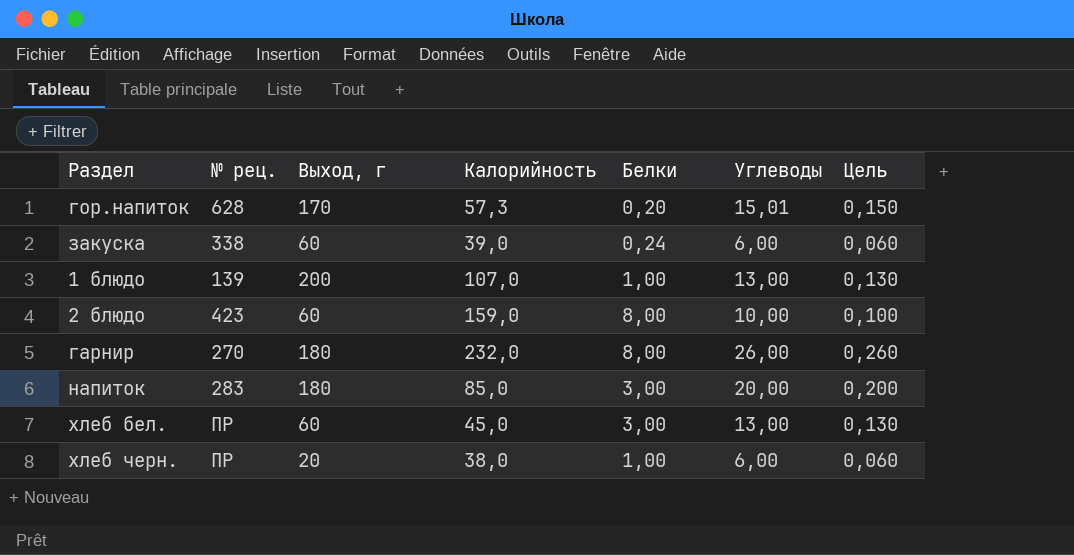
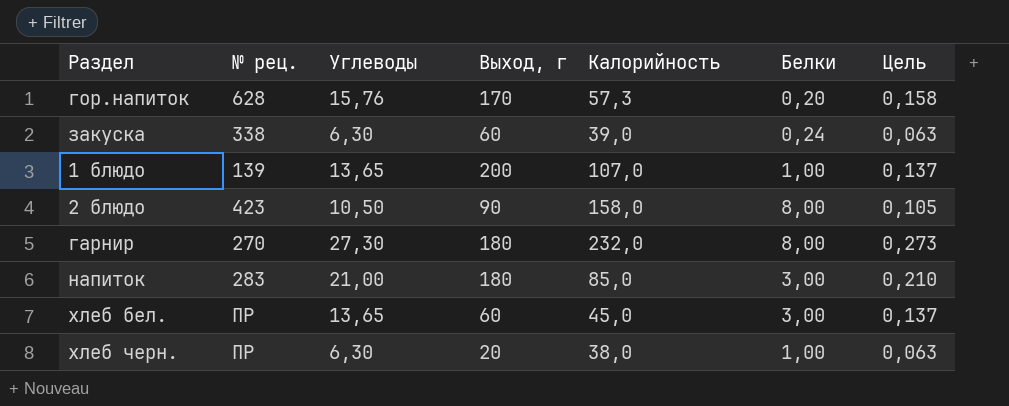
column Углеводы | position: 6 -> 3
гор.напиток | Углеводы: 15,01 -> 15,76
гор.напиток | Цель: 0,150 -> 0,158
закуска | Углеводы: 6,00 -> 6,30
закуска | Цель: 0,060 -> 0,063
1 блюдо | Углеводы: 13,00 -> 13,65
1 блюдо | Цель: 0,130 -> 0,137
2 блюдо | Углеводы: 10,00 -> 10,50
2 блюдо | Выход, г: 60 -> 90
2 блюдо | Калорийность: 159,0 -> 158,0
2 блюдо | Цель: 0,100 -> 0,105
гарнир | Углеводы: 26,00 -> 27,30
гарнир | Цель: 0,260 -> 0,273
напиток | Углеводы: 20,00 -> 21,00
напиток | Цель: 0,200 -> 0,210
хлеб бел. | Углеводы: 13,00 -> 13,65
хлеб бел. | Цель: 0,130 -> 0,137
хлеб черн. | Углеводы: 6,00 -> 6,30
хлеб черн. | Цель: 0,060 -> 0,063

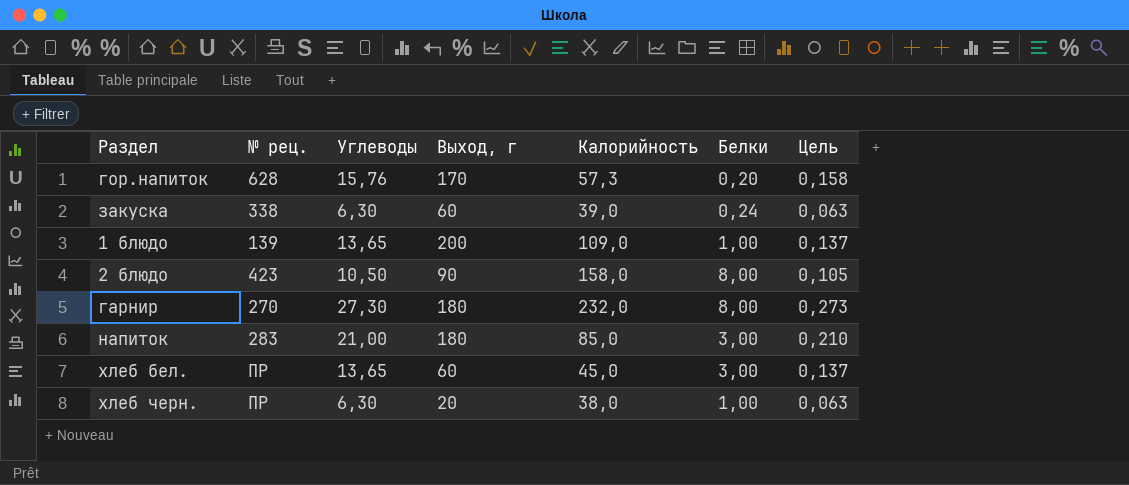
1 блюдо | Калорийность: 107,0 -> 109,0

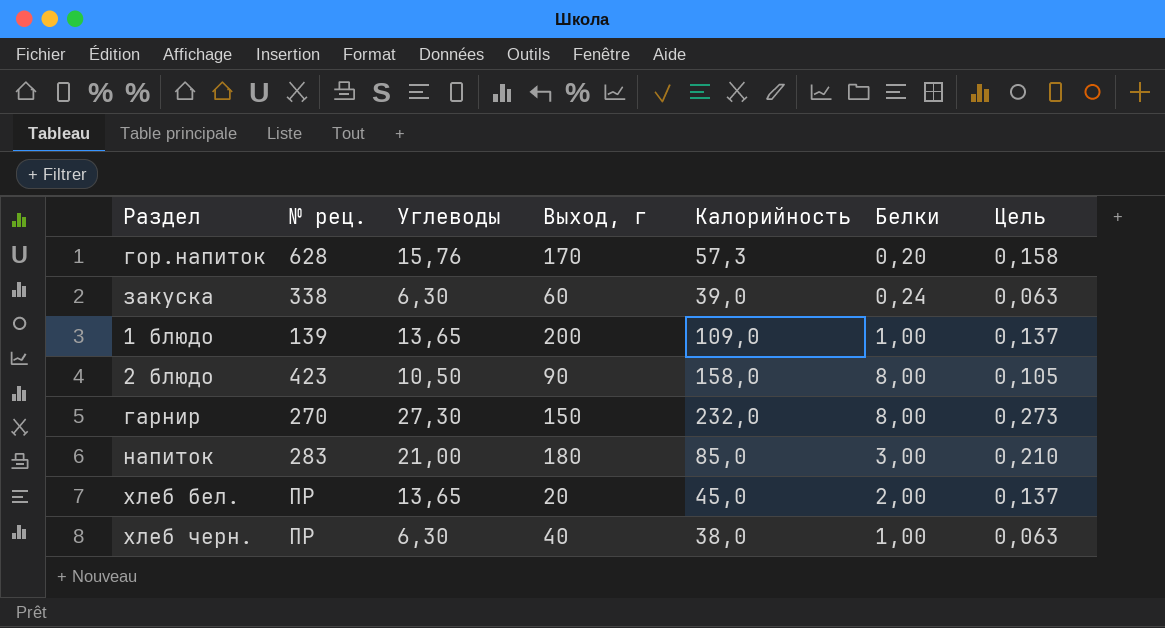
гарнир | Выход, г: 180 -> 150
хлеб бел. | Выход, г: 60 -> 20
хлеб бел. | Белки: 3,00 -> 2,00
хлеб черн. | Выход, г: 20 -> 40

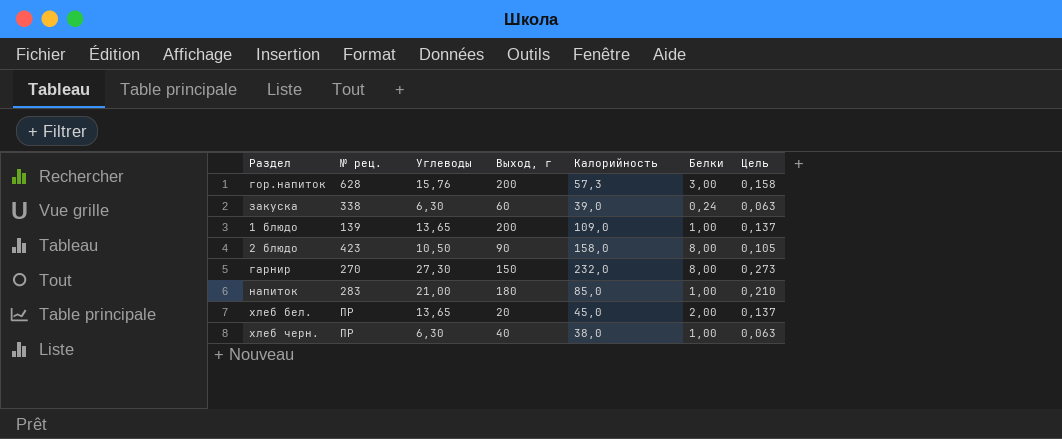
гор.напиток | Выход, г: 170 -> 200
гор.напиток | Белки: 0,20 -> 3,00
напиток | Белки: 3,00 -> 1,00

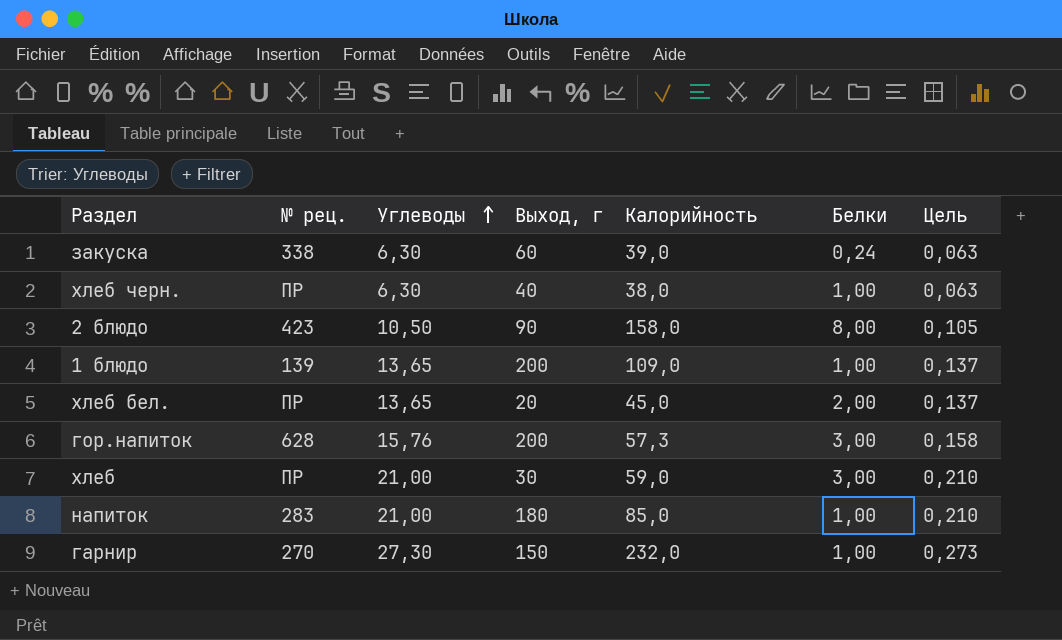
row order: none -> Углеводы ascending
row хлеб: none -> ПР | 21,00 | 30 | 59,0 | 3,00 | 0,210
гарнир | Белки: 8,00 -> 1,00

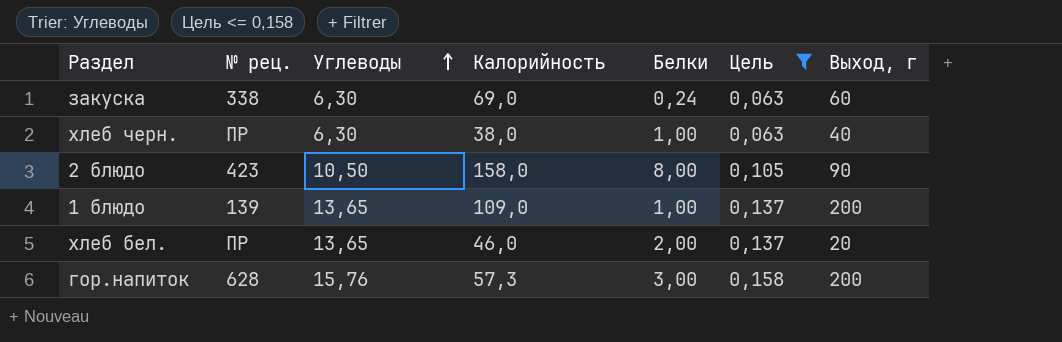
filter: none -> Цель <= 0,158
column Выход, г | position: 4 -> 7
закуска | Калорийность: 39,0 -> 69,0
хлеб бел. | Калорийность: 45,0 -> 46,0

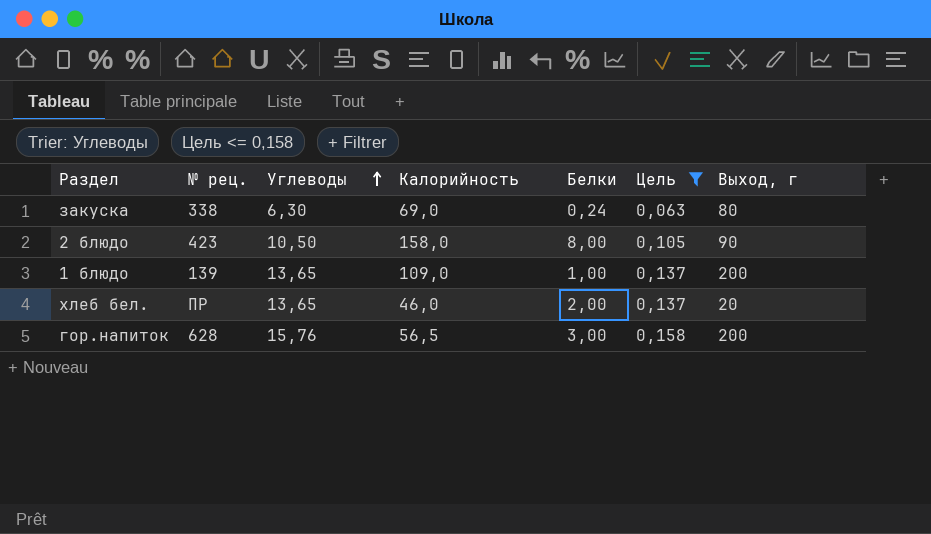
row хлеб черн.: ПР | 6,30 | 38,0 | 1,00 | 0,063 | 40 -> none
закуска | Выход, г: 60 -> 80
гор.напиток | Калорийность: 57,3 -> 56,5

